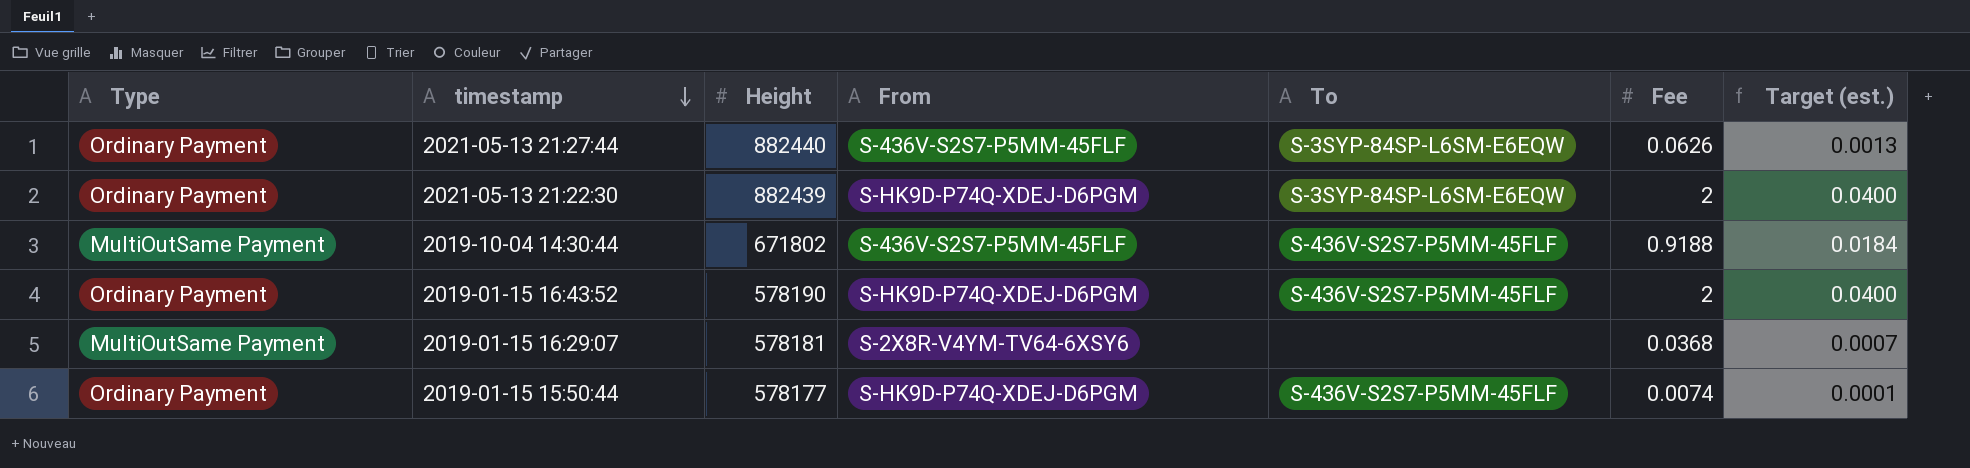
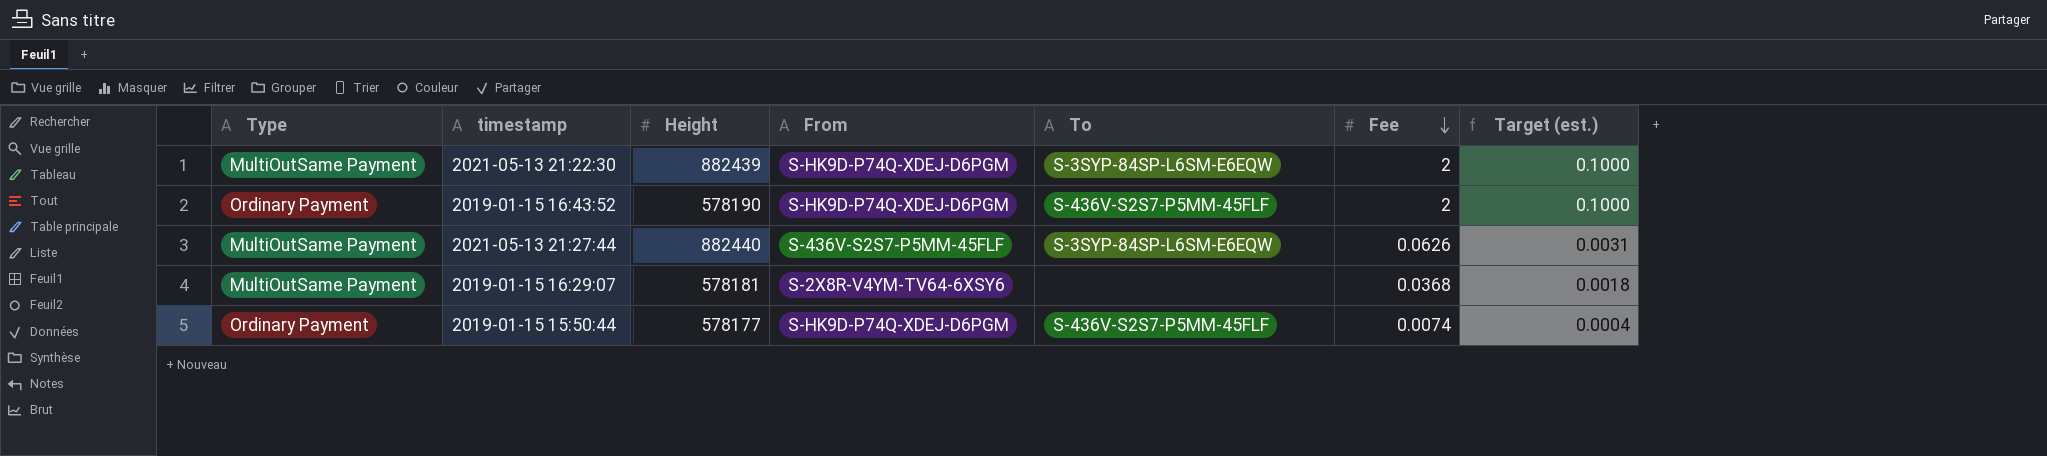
row order: timestamp descending -> Fee descending
column Target (est.) | formula: [Fee] * 0.02 -> [Fee] * 0.05
row 2019-10-04 14:30:44: MultiOutSame Payment | 671802 | S-436V-S2S7-P5MM-45FLF | S-436V-S2S7-P5MM-45FLF | 0.9188 | 0.0184 -> none
2021-05-13 21:22:30 | Type: Ordinary Payment -> MultiOutSame Payment
2021-05-13 21:27:44 | Type: Ordinary Payment -> MultiOutSame Payment

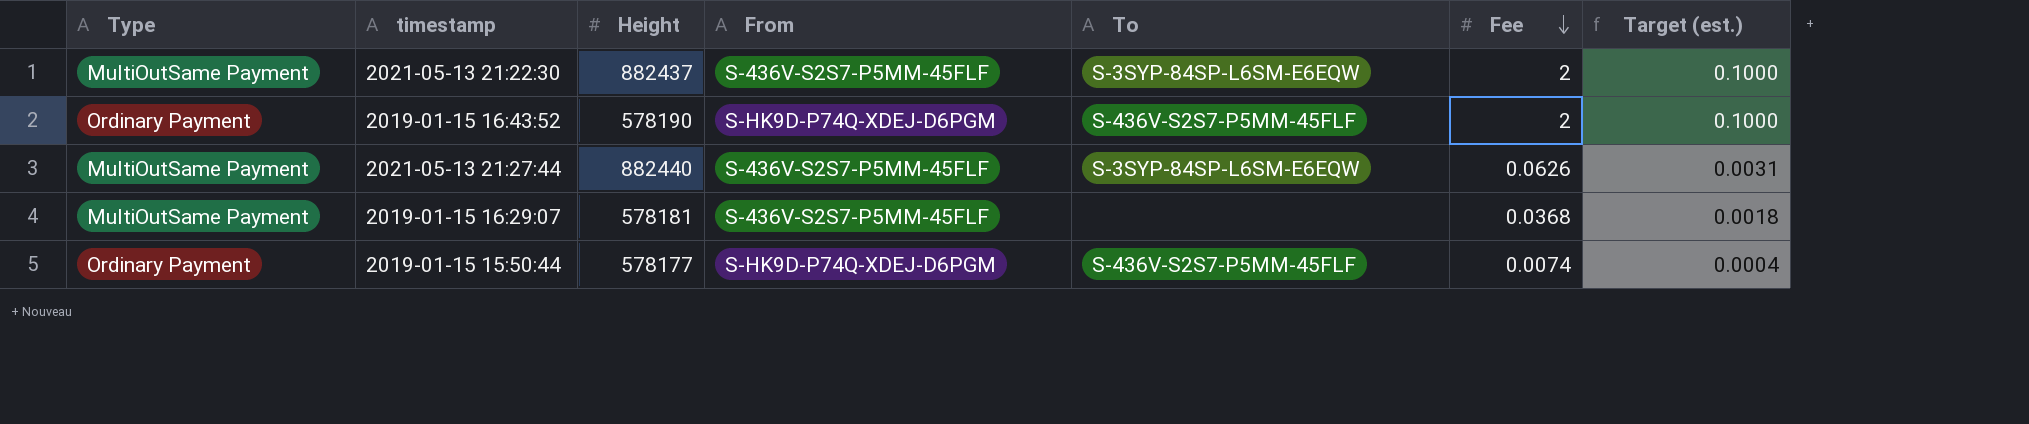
2021-05-13 21:22:30 | Height: 882439 -> 882437
2021-05-13 21:22:30 | From: S-HK9D-P74Q-XDEJ-D6PGM -> S-436V-S2S7-P5MM-45FLF
2019-01-15 16:29:07 | From: S-2X8R-V4YM-TV64-6XSY6 -> S-436V-S2S7-P5MM-45FLF

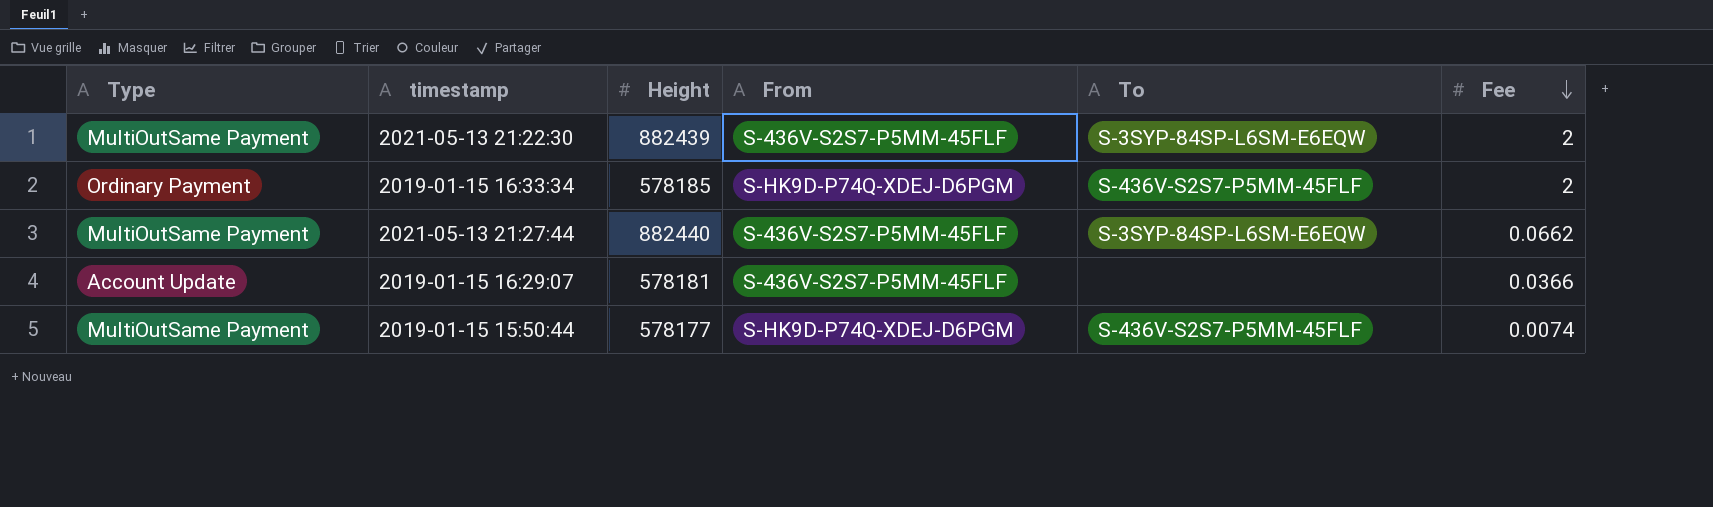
column Target (est.) | formula: [Fee] * 0.05 -> none
row 2019-01-15 16:43:52: Ordinary Payment | 578190 | S-HK9D-P74Q-XDEJ-D6PGM | S-436V-S2S7-P5MM-45FLF | 2 | 0.1000 -> none
2021-05-13 21:22:30 | Height: 882437 -> 882439
row 2019-01-15 16:33:34: none -> Ordinary Payment | 578185 | S-HK9D-P74Q-XDEJ-D6PGM | S-436V-S2S7-P5MM-45FLF | 2
2021-05-13 21:27:44 | Fee: 0.0626 -> 0.0662
2019-01-15 16:29:07 | Type: MultiOutSame Payment -> Account Update
2019-01-15 16:29:07 | Fee: 0.0368 -> 0.0366
2019-01-15 15:50:44 | Type: Ordinary Payment -> MultiOutSame Payment

